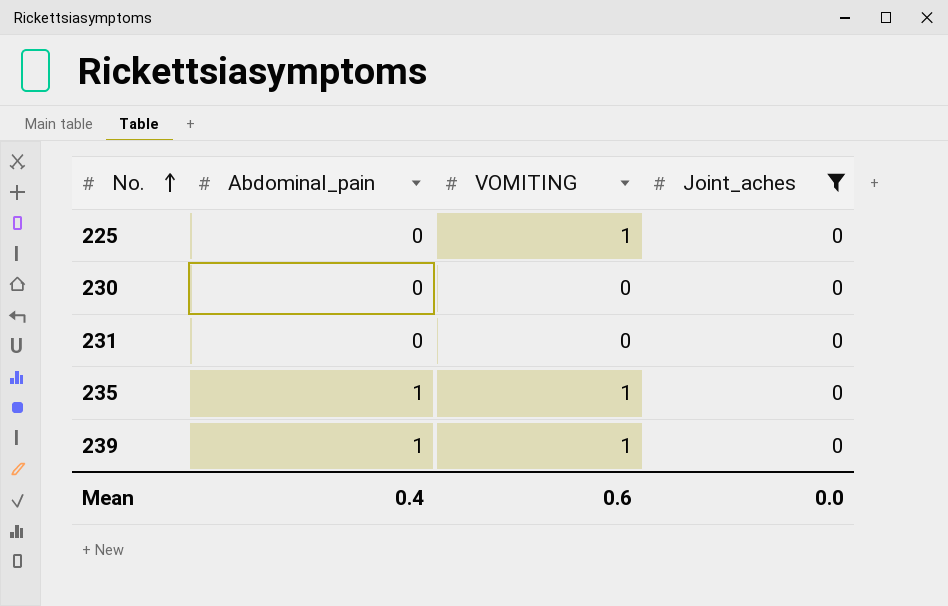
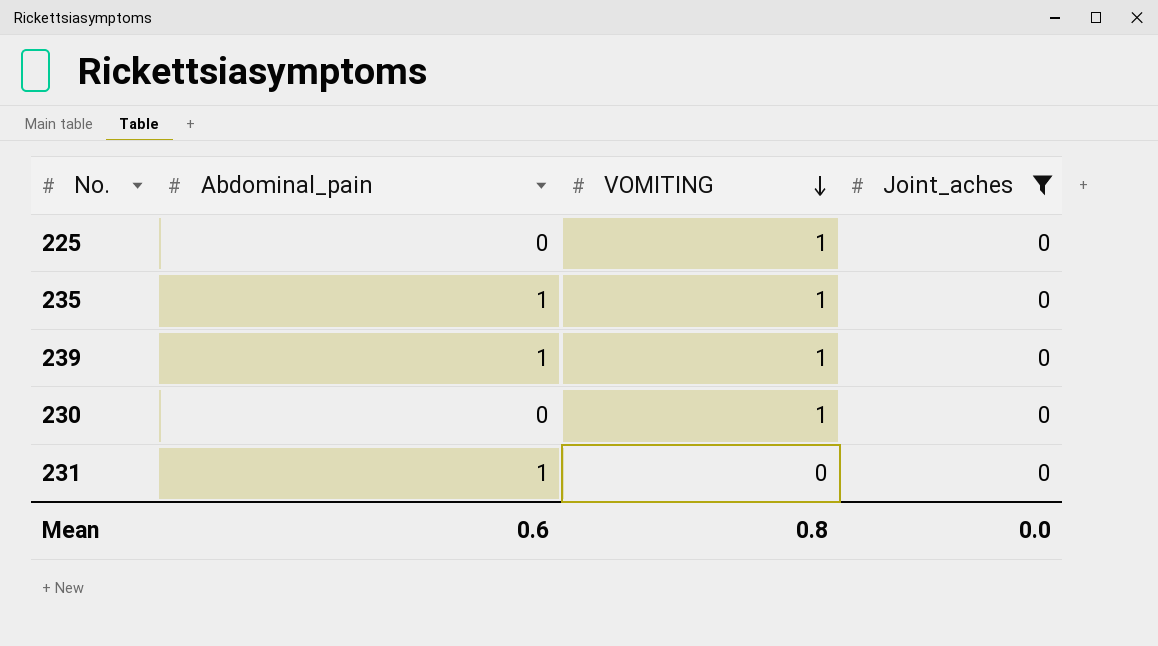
row order: No. ascending -> VOMITING descending
230 | VOMITING: 0 -> 1
231 | Abdominal_pain: 0 -> 1
Mean | Abdominal_pain: 0.4 -> 0.6
Mean | VOMITING: 0.6 -> 0.8

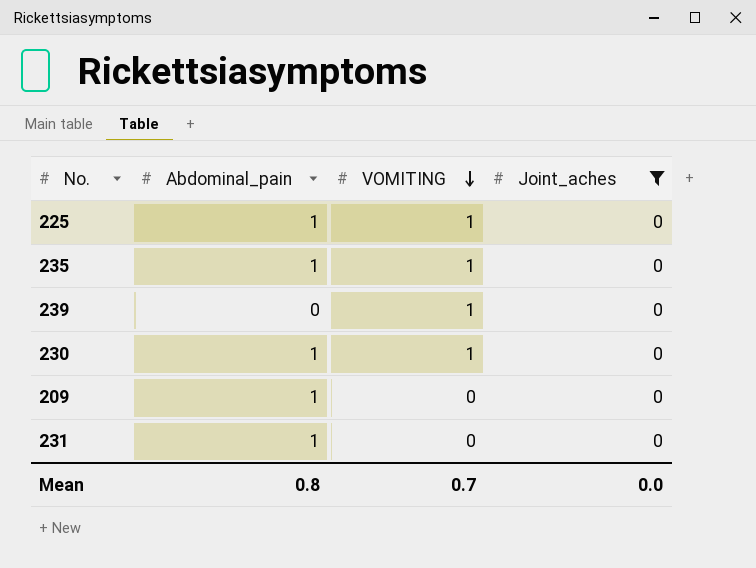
225 | Abdominal_pain: 0 -> 1
239 | Abdominal_pain: 1 -> 0
230 | Abdominal_pain: 0 -> 1
row 209: none -> 1 | 0 | 0
Mean | Abdominal_pain: 0.6 -> 0.8
Mean | VOMITING: 0.8 -> 0.7

